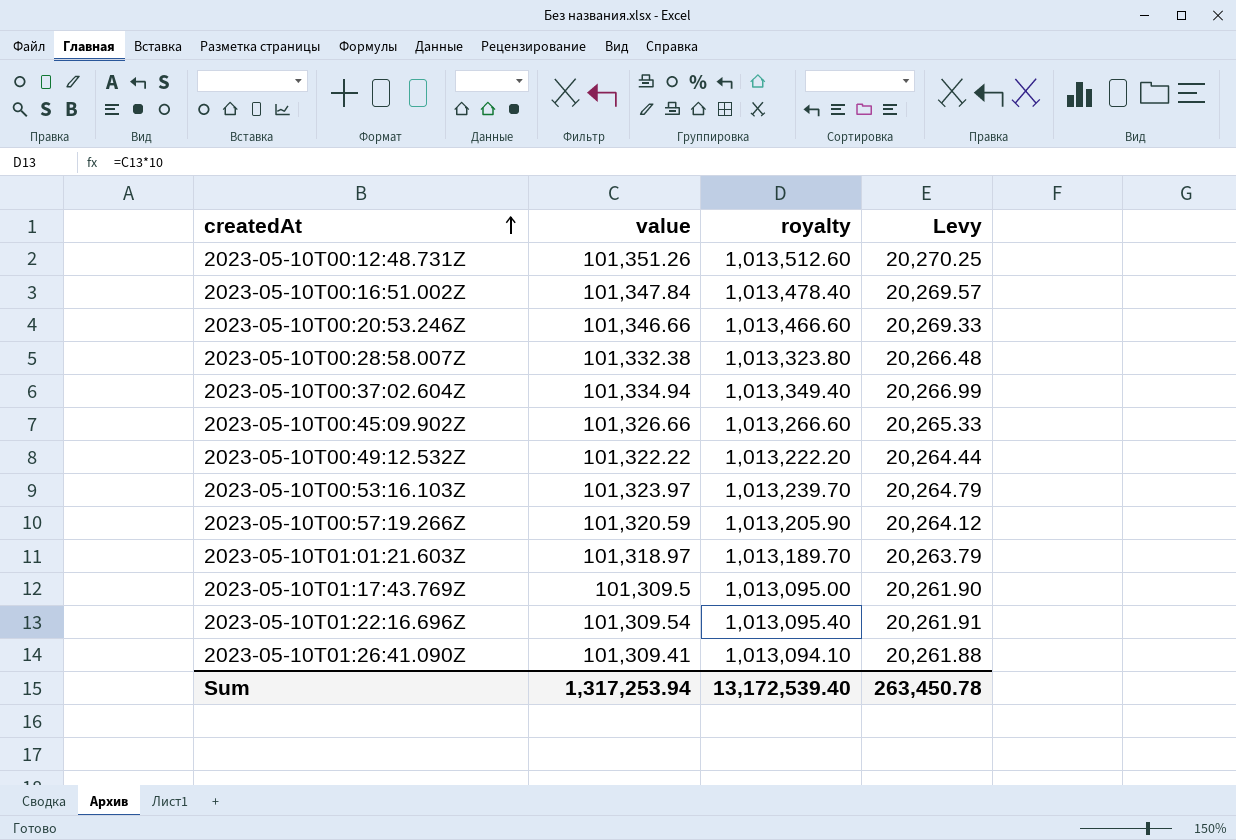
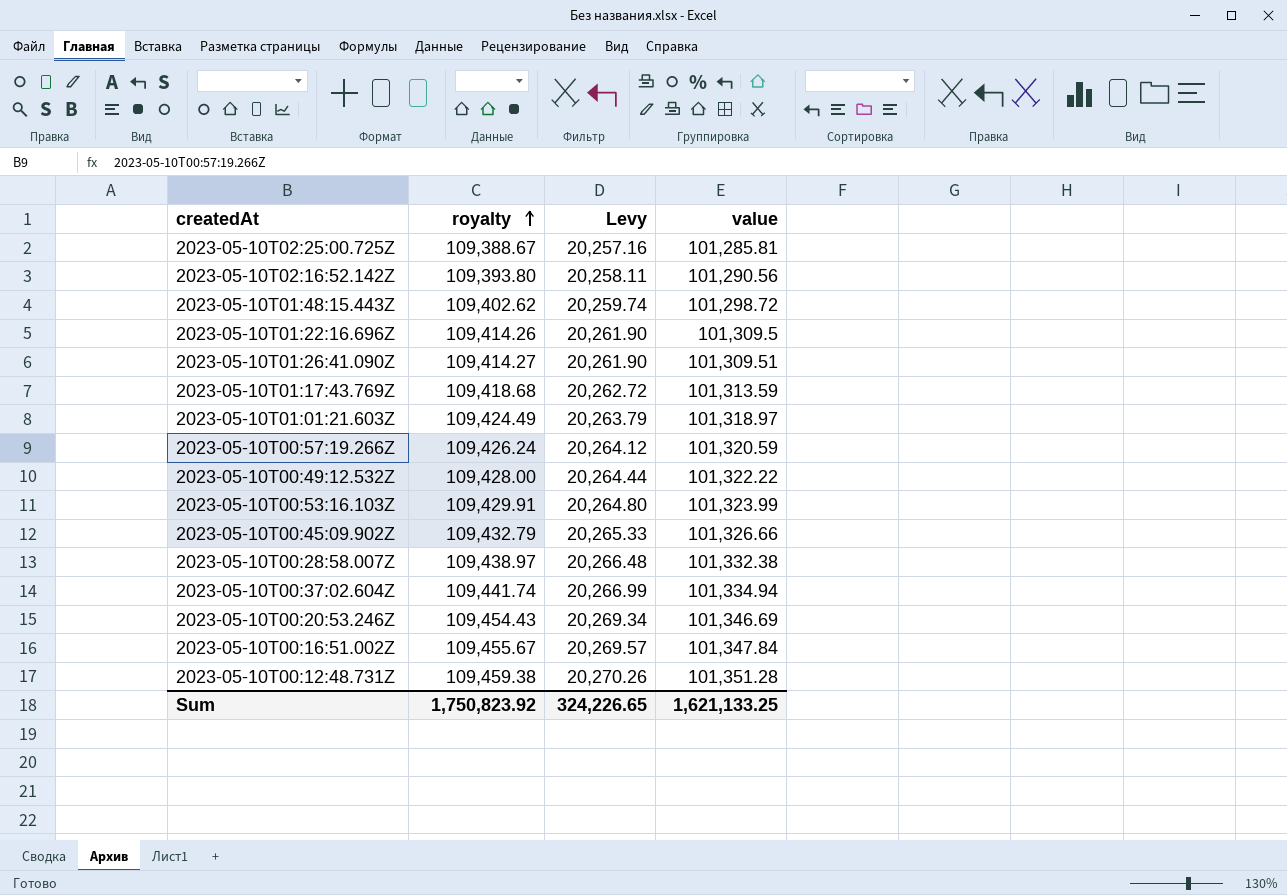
row order: createdAt ascending -> royalty ascending
column royalty | formula: [value] * 10 -> [value] * 1.08
column value | position: 2 -> 4
row 2023-05-10T02:25:00.725Z: none -> 109,388.67 | 20,257.16 | 101,285.81
row 2023-05-10T02:16:52.142Z: none -> 109,393.80 | 20,258.11 | 101,290.56
row 2023-05-10T01:48:15.443Z: none -> 109,402.62 | 20,259.74 | 101,298.72
2023-05-10T01:22:16.696Z | Levy: 20,261.91 -> 20,261.90
2023-05-10T01:22:16.696Z | value: 101,309.54 -> 101,309.5
2023-05-10T01:26:41.090Z | Levy: 20,261.88 -> 20,261.90
2023-05-10T01:26:41.090Z | value: 101,309.41 -> 101,309.51
2023-05-10T01:17:43.769Z | Levy: 20,261.90 -> 20,262.72
2023-05-10T01:17:43.769Z | value: 101,309.5 -> 101,313.59
2023-05-10T00:53:16.103Z | Levy: 20,264.79 -> 20,264.80
2023-05-10T00:53:16.103Z | value: 101,323.97 -> 101,323.99
2023-05-10T00:20:53.246Z | Levy: 20,269.33 -> 20,269.34
2023-05-10T00:20:53.246Z | value: 101,346.66 -> 101,346.69
2023-05-10T00:12:48.731Z | Levy: 20,270.25 -> 20,270.26
2023-05-10T00:12:48.731Z | value: 101,351.26 -> 101,351.28
Sum | royalty: 13,172,539.40 -> 1,750,823.92
Sum | Levy: 263,450.78 -> 324,226.65
Sum | value: 1,317,253.94 -> 1,621,133.25

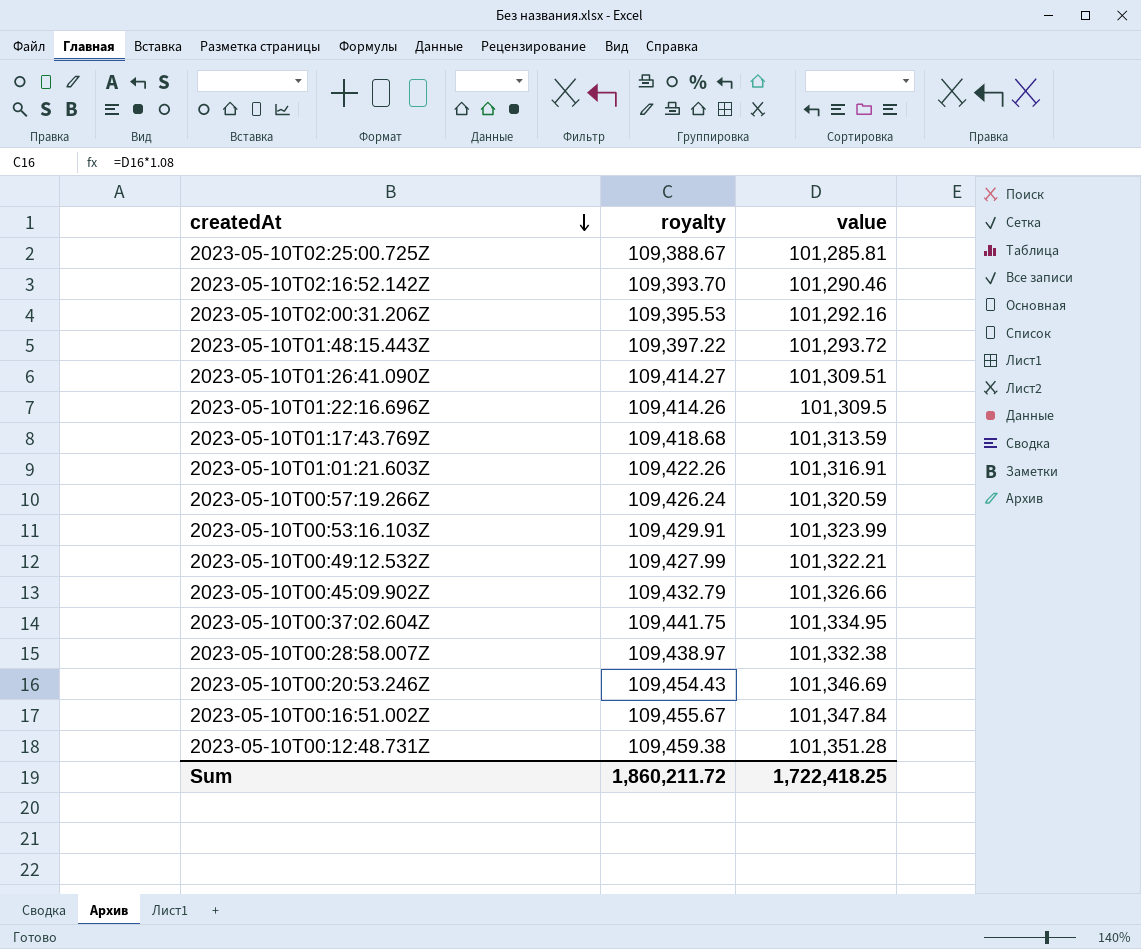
row order: royalty ascending -> createdAt descending
column Levy | formula: [value] * 0.2 -> none
2023-05-10T02:16:52.142Z | royalty: 109,393.80 -> 109,393.70
2023-05-10T02:16:52.142Z | value: 101,290.56 -> 101,290.46
row 2023-05-10T02:00:31.206Z: none -> 109,395.53 | 101,292.16
2023-05-10T01:48:15.443Z | royalty: 109,402.62 -> 109,397.22
2023-05-10T01:48:15.443Z | value: 101,298.72 -> 101,293.72
2023-05-10T01:01:21.603Z | royalty: 109,424.49 -> 109,422.26
2023-05-10T01:01:21.603Z | value: 101,318.97 -> 101,316.91
2023-05-10T00:49:12.532Z | royalty: 109,428.00 -> 109,427.99
2023-05-10T00:49:12.532Z | value: 101,322.22 -> 101,322.21
2023-05-10T00:37:02.604Z | royalty: 109,441.74 -> 109,441.75
2023-05-10T00:37:02.604Z | value: 101,334.94 -> 101,334.95
Sum | royalty: 1,750,823.92 -> 1,860,211.72
Sum | value: 1,621,133.25 -> 1,722,418.25

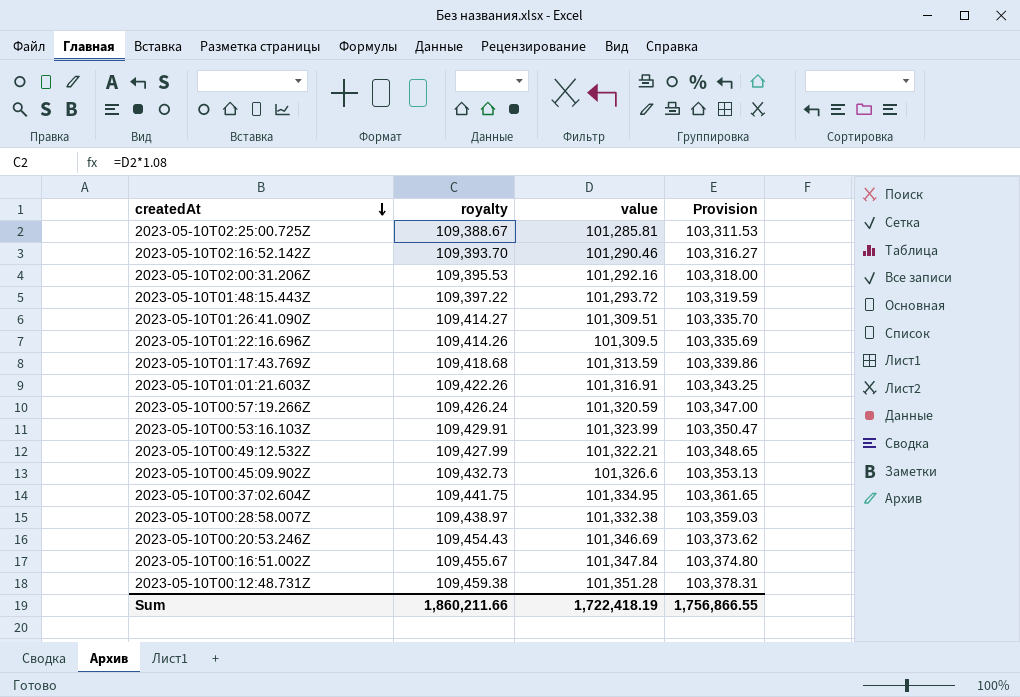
column Provision | formula: none -> [value] * 1.02
2023-05-10T00:45:09.902Z | royalty: 109,432.79 -> 109,432.73
2023-05-10T00:45:09.902Z | value: 101,326.66 -> 101,326.6
Sum | royalty: 1,860,211.72 -> 1,860,211.66
Sum | value: 1,722,418.25 -> 1,722,418.19

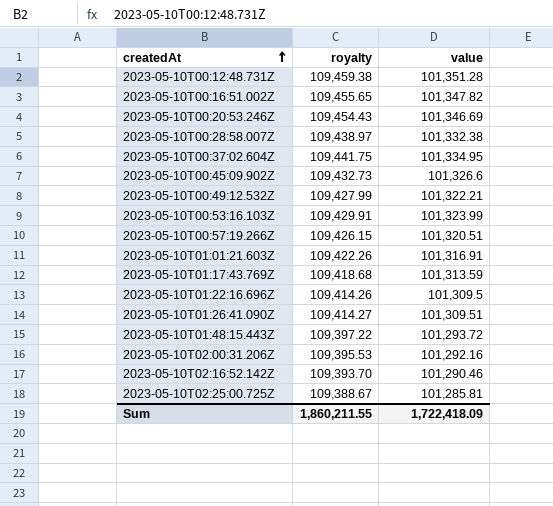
row order: createdAt descending -> createdAt ascending
column Provision | formula: [value] * 1.02 -> none
2023-05-10T00:16:51.002Z | royalty: 109,455.67 -> 109,455.65
2023-05-10T00:16:51.002Z | value: 101,347.84 -> 101,347.82
2023-05-10T00:57:19.266Z | royalty: 109,426.24 -> 109,426.15
2023-05-10T00:57:19.266Z | value: 101,320.59 -> 101,320.51
Sum | royalty: 1,860,211.66 -> 1,860,211.55
Sum | value: 1,722,418.19 -> 1,722,418.09

